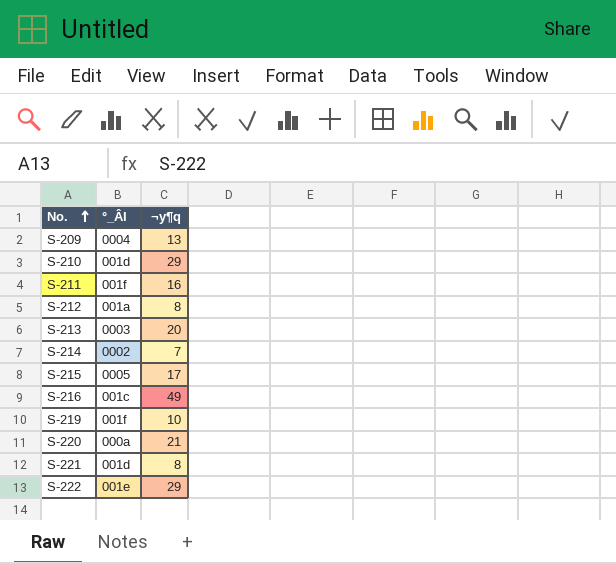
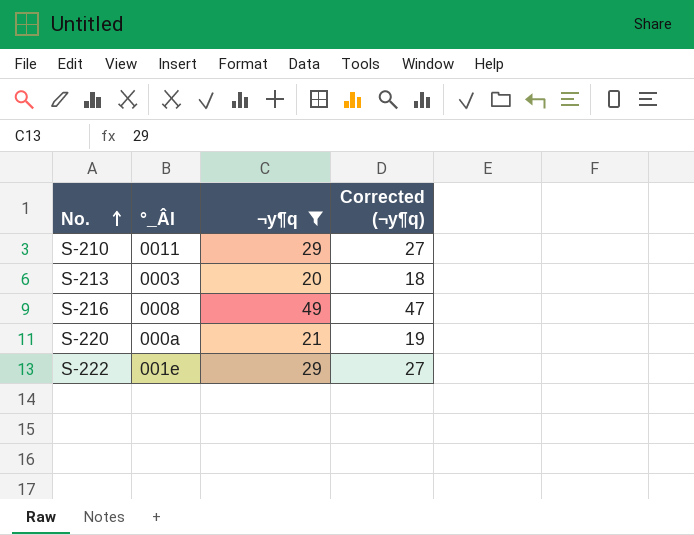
filter: none -> ¬y¶q >= 20
column Corrected (¬y¶q) | formula: none -> [¬y¶q] - 2
S-210 | °_ÂI: 001d -> 0011
S-216 | °_ÂI: 001c -> 0008

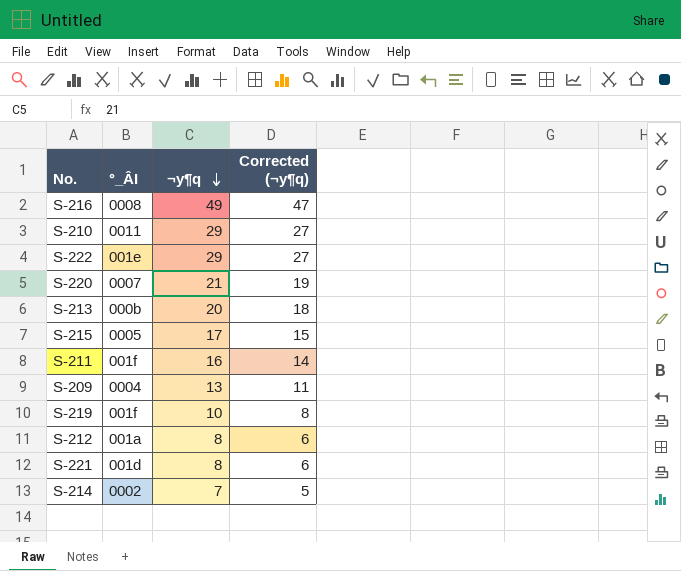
filter: ¬y¶q >= 20 -> none
row order: No. ascending -> ¬y¶q descending
S-220 | °_ÂI: 000a -> 0007
S-213 | °_ÂI: 0003 -> 000b

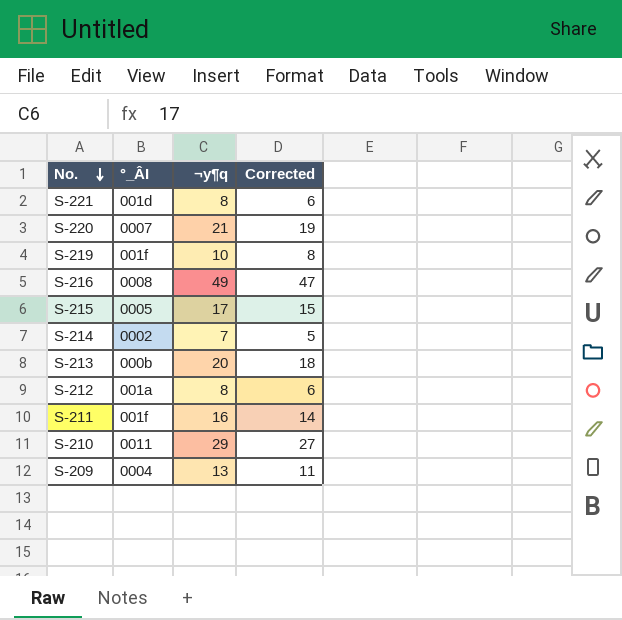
row order: ¬y¶q descending -> No. descending
column name: Corrected (¬y¶q) -> Corrected
row S-222: 001e | 29 | 27 -> none

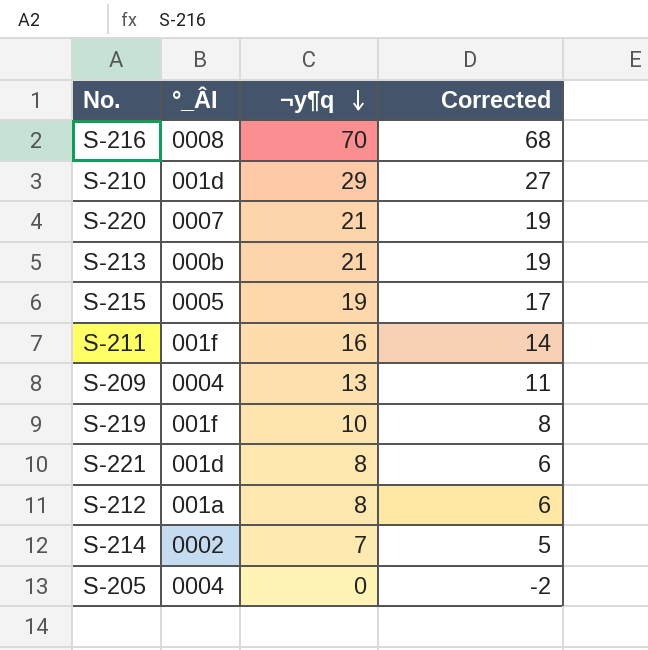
row order: No. descending -> ¬y¶q descending
S-216 | ¬y¶q: 49 -> 70
S-216 | Corrected: 47 -> 68
S-210 | °_ÂI: 0011 -> 001d
S-213 | ¬y¶q: 20 -> 21
S-213 | Corrected: 18 -> 19
S-215 | ¬y¶q: 17 -> 19
S-215 | Corrected: 15 -> 17
row S-205: none -> 0004 | 0 | -2

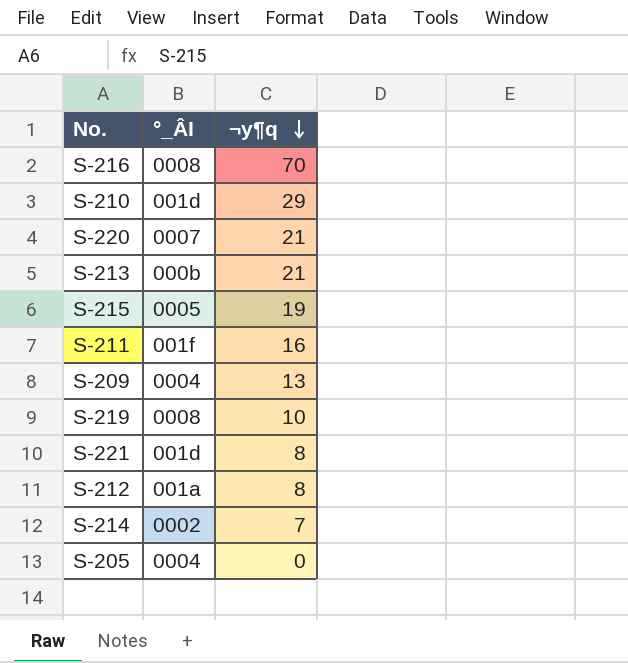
column Corrected | formula: [¬y¶q] - 2 -> none
S-219 | °_ÂI: 001f -> 0008

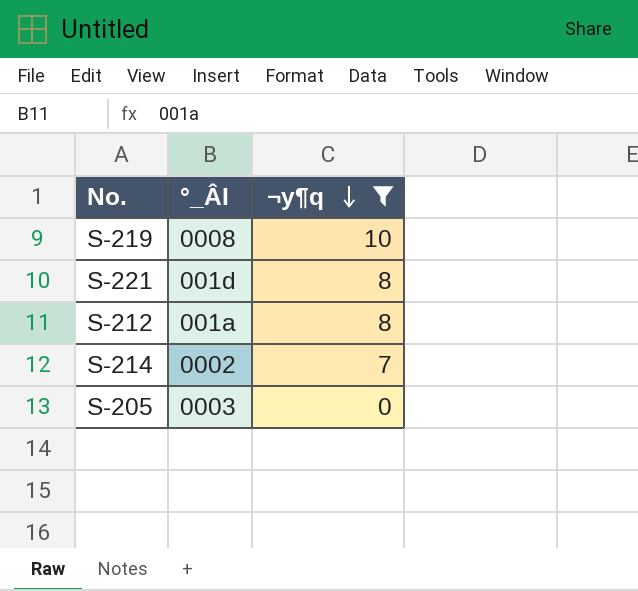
filter: none -> ¬y¶q <= 10
S-205 | °_ÂI: 0004 -> 0003

